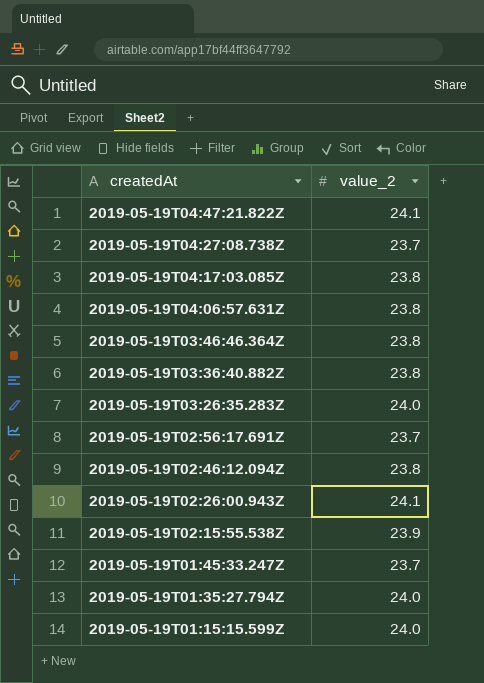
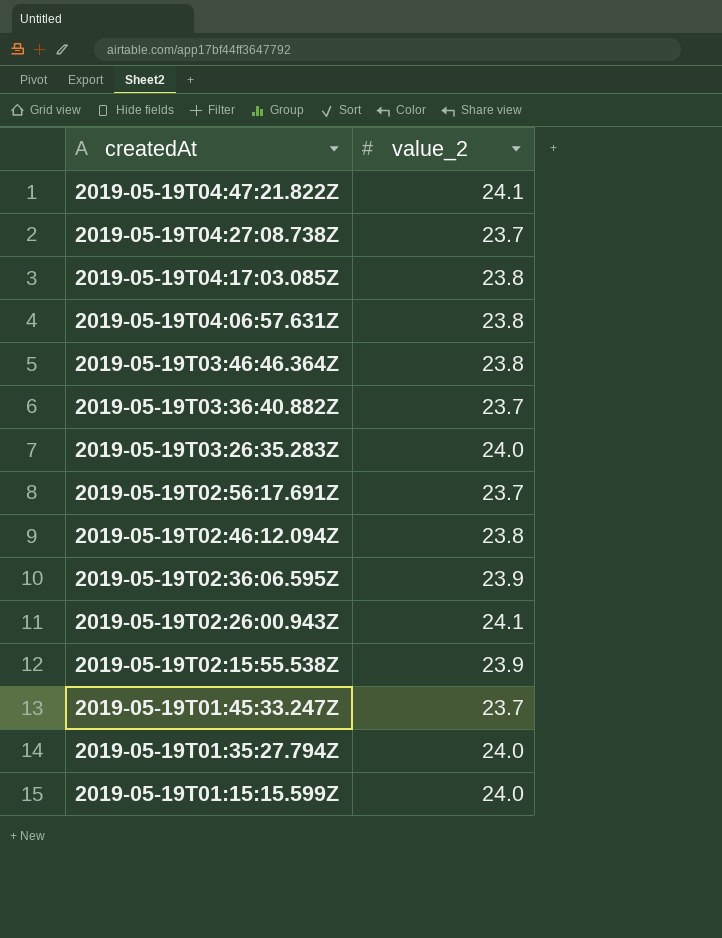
2019-05-19T03:36:40.882Z | value_2: 23.8 -> 23.7
row 2019-05-19T02:36:06.595Z: none -> 23.9

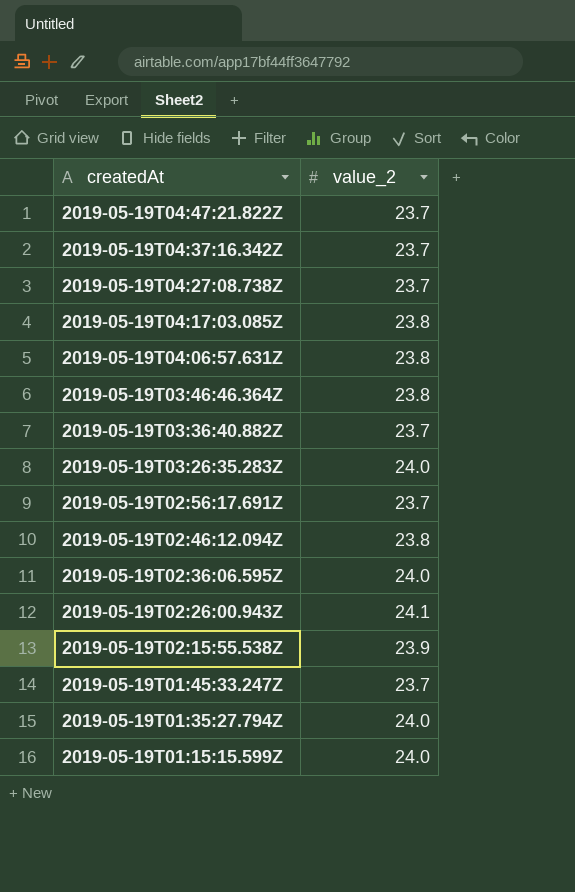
2019-05-19T04:47:21.822Z | value_2: 24.1 -> 23.7
row 2019-05-19T04:37:16.342Z: none -> 23.7
2019-05-19T02:36:06.595Z | value_2: 23.9 -> 24.0

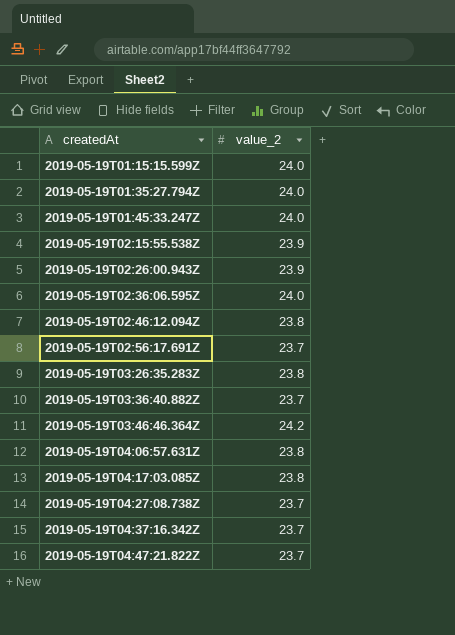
row order: createdAt descending -> createdAt ascending
2019-05-19T01:45:33.247Z | value_2: 23.7 -> 24.0
2019-05-19T02:26:00.943Z | value_2: 24.1 -> 23.9
2019-05-19T03:26:35.283Z | value_2: 24.0 -> 23.8
2019-05-19T03:46:46.364Z | value_2: 23.8 -> 24.2

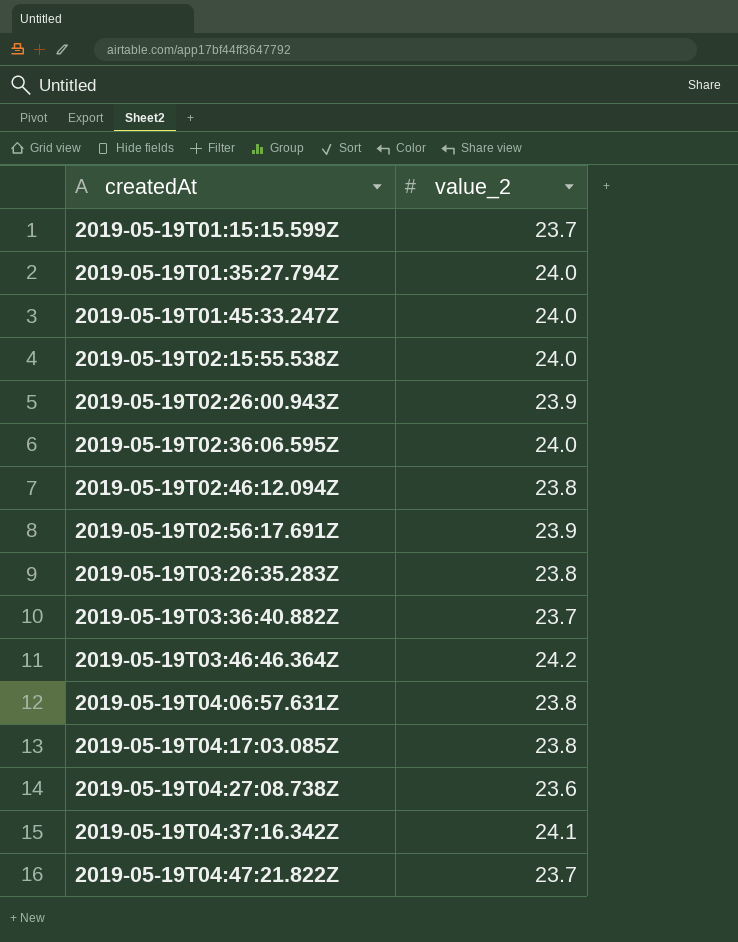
2019-05-19T01:15:15.599Z | value_2: 24.0 -> 23.7
2019-05-19T02:15:55.538Z | value_2: 23.9 -> 24.0
2019-05-19T02:56:17.691Z | value_2: 23.7 -> 23.9
2019-05-19T04:27:08.738Z | value_2: 23.7 -> 23.6
2019-05-19T04:37:16.342Z | value_2: 23.7 -> 24.1

